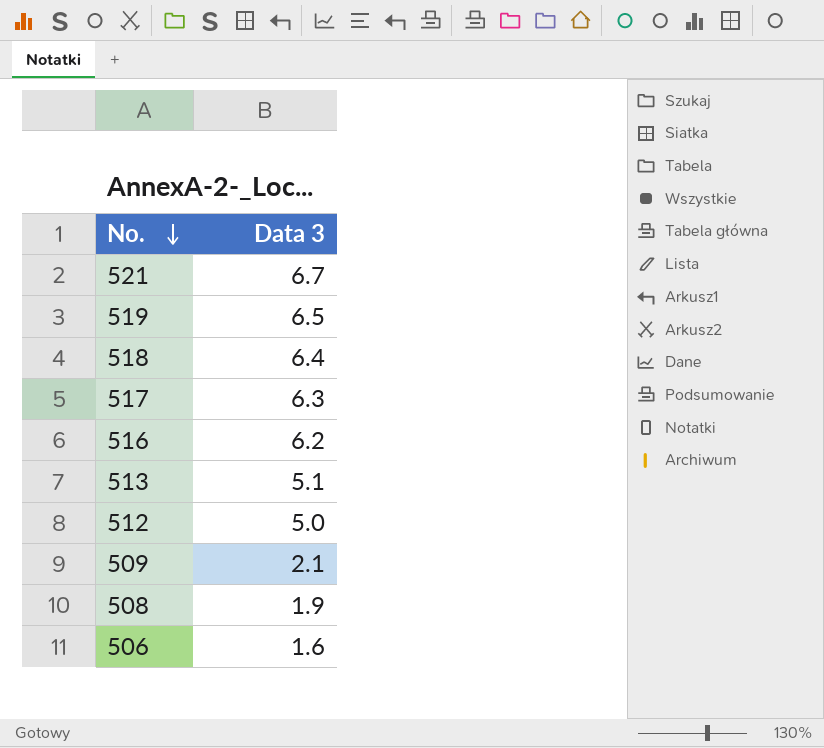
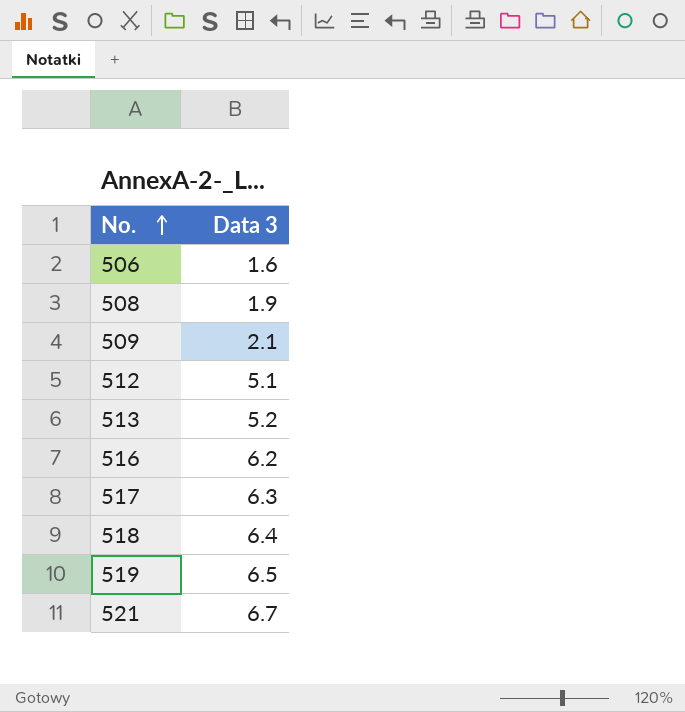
row order: No. descending -> No. ascending
512 | Data 3: 5.0 -> 5.1
513 | Data 3: 5.1 -> 5.2

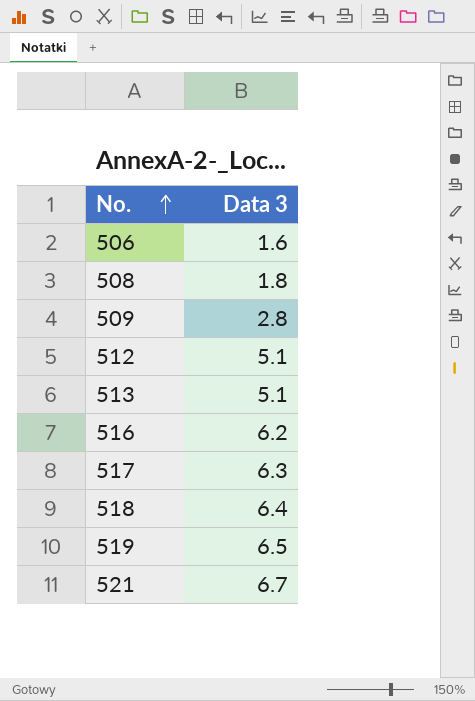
508 | Data 3: 1.9 -> 1.8
509 | Data 3: 2.1 -> 2.8
513 | Data 3: 5.2 -> 5.1

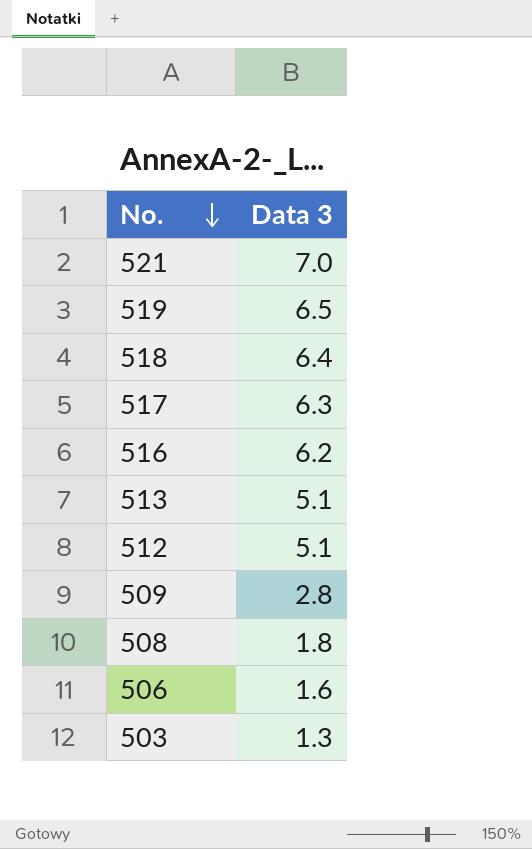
row order: No. ascending -> No. descending
521 | Data 3: 6.7 -> 7.0
row 503: none -> 1.3

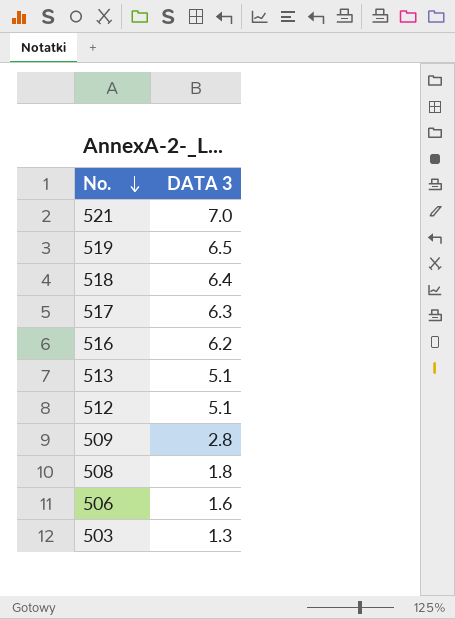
column name: Data 3 -> DATA 3

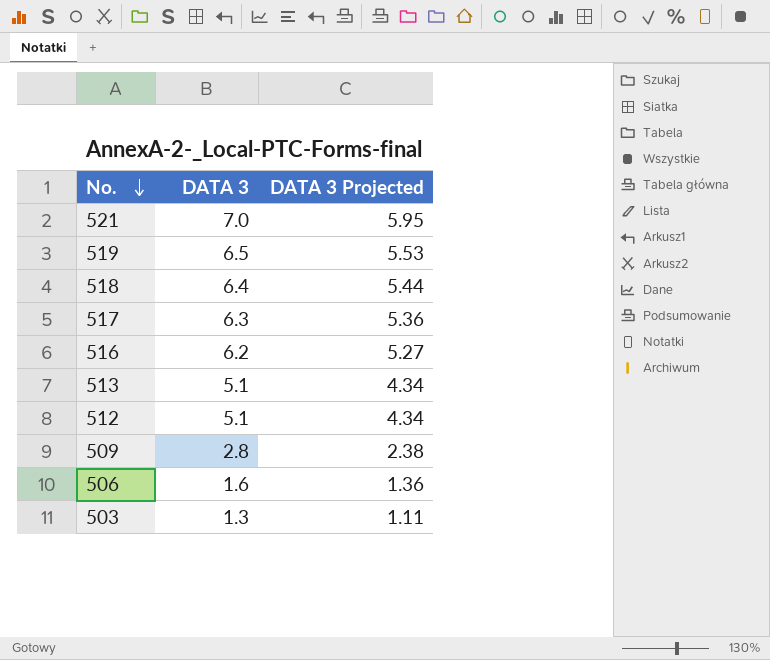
column DATA 3 Projected | formula: none -> [DATA 3] * 0.85
row 508: 1.8 -> none

